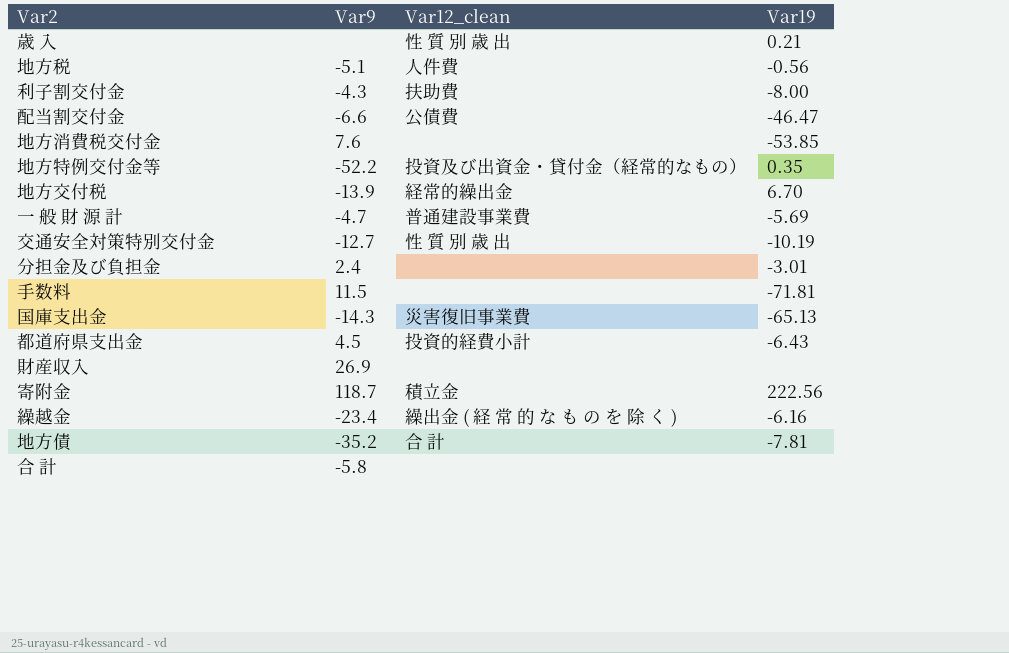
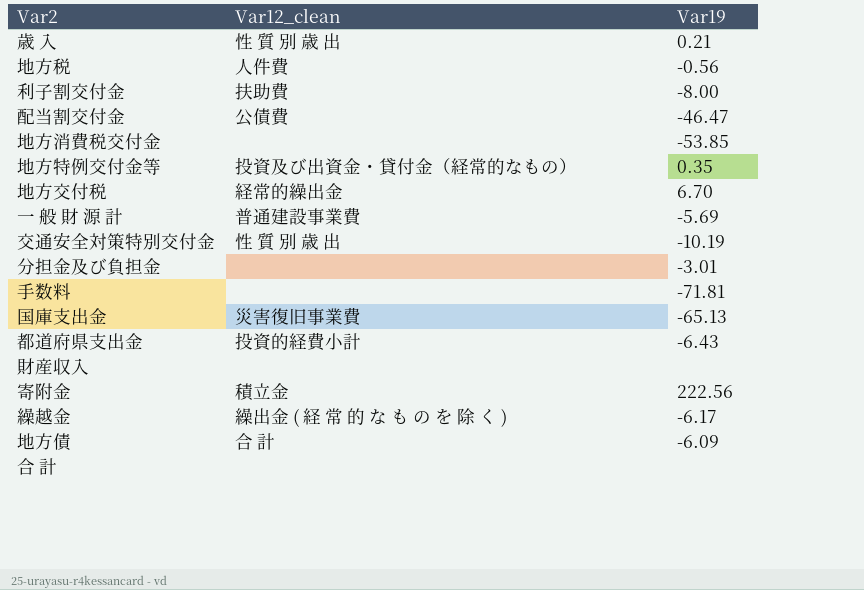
column Var9 | position: 2 -> none
繰越金 | Var19: -6.16 -> -6.17
地方債 | Var19: -7.81 -> -6.09

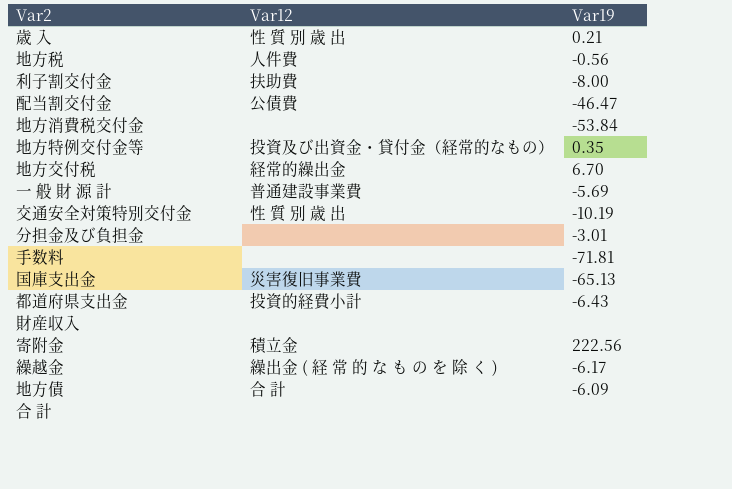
column name: Var12_clean -> Var12
地方消費税交付金 | Var19: -53.85 -> -53.84

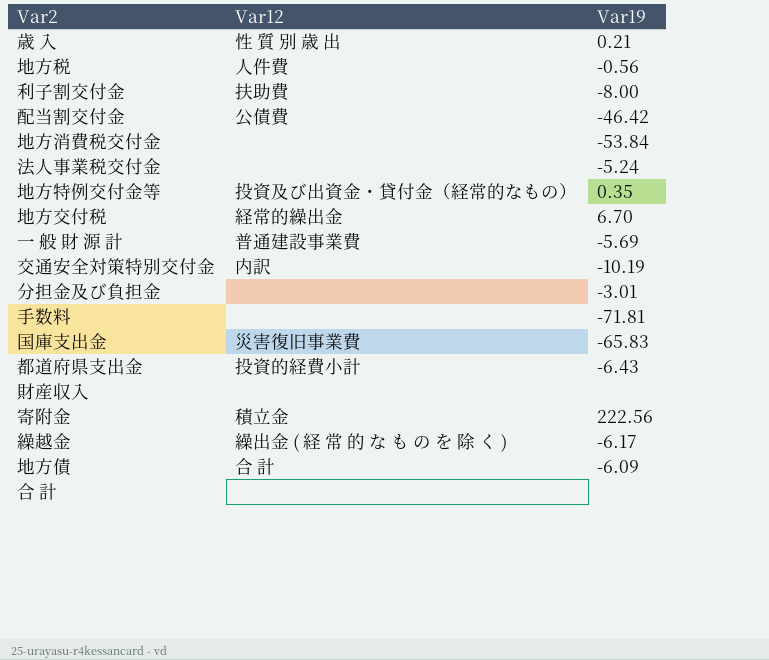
配当割交付金 | Var19: -46.47 -> -46.42
row 法人事業税交付金: none -> none | -5.24
交通安全対策特別交付金 | Var12: 性 質 別 歳 出 -> 内訳
国庫支出金 | Var19: -65.13 -> -65.83

